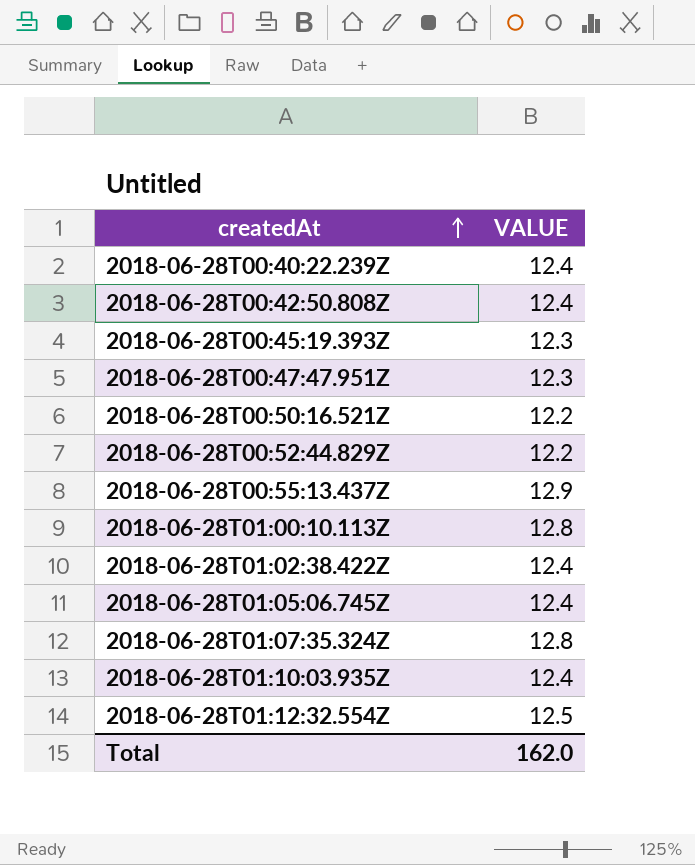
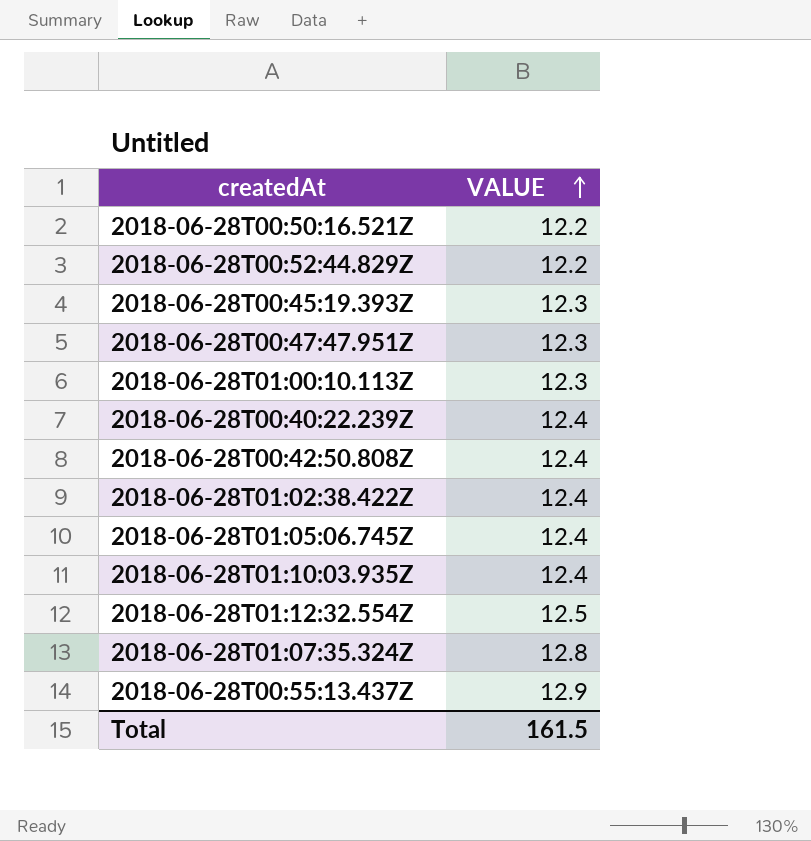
row order: createdAt ascending -> VALUE ascending
2018-06-28T01:00:10.113Z | VALUE: 12.8 -> 12.3
Total | VALUE: 162.0 -> 161.5

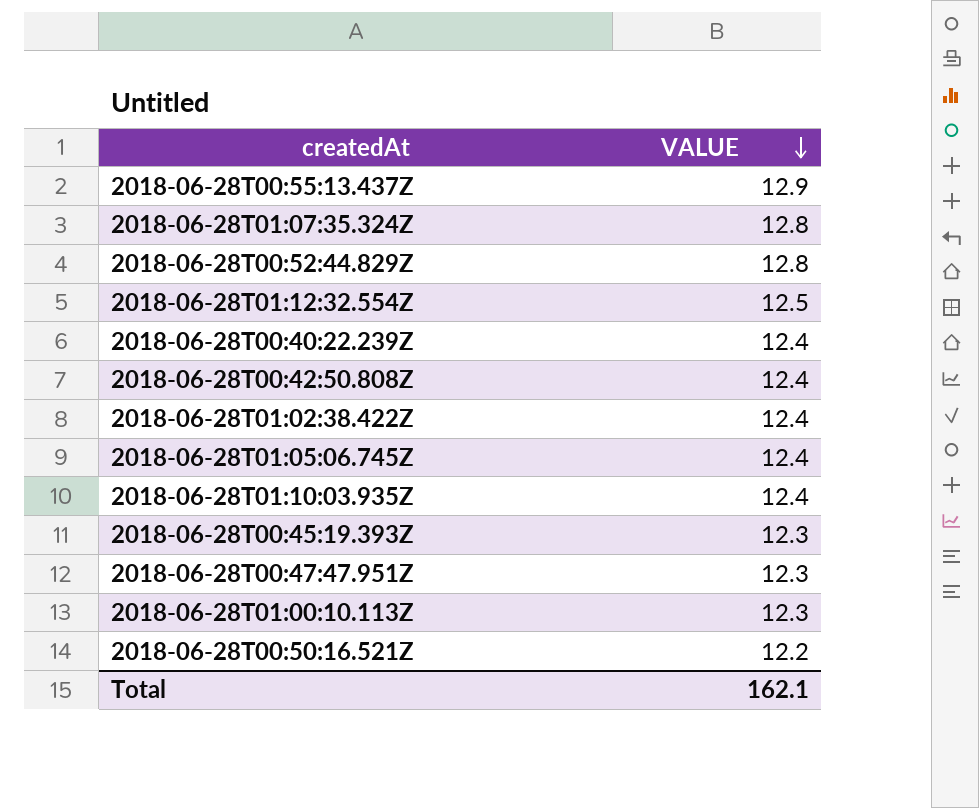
row order: VALUE ascending -> VALUE descending
2018-06-28T00:52:44.829Z | VALUE: 12.2 -> 12.8
Total | VALUE: 161.5 -> 162.1

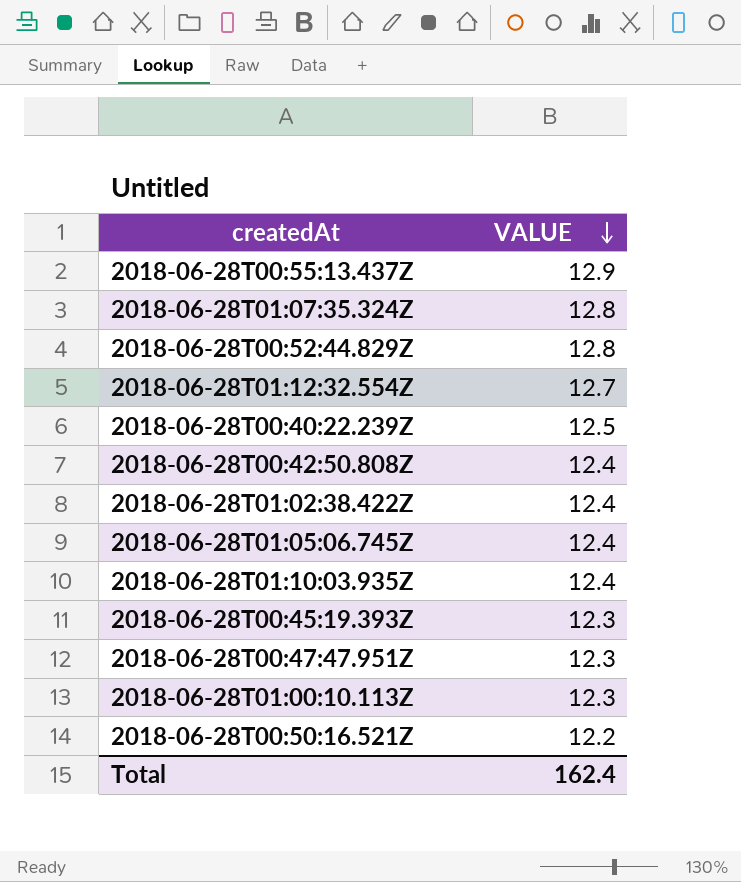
2018-06-28T01:12:32.554Z | VALUE: 12.5 -> 12.7
2018-06-28T00:40:22.239Z | VALUE: 12.4 -> 12.5
Total | VALUE: 162.1 -> 162.4

